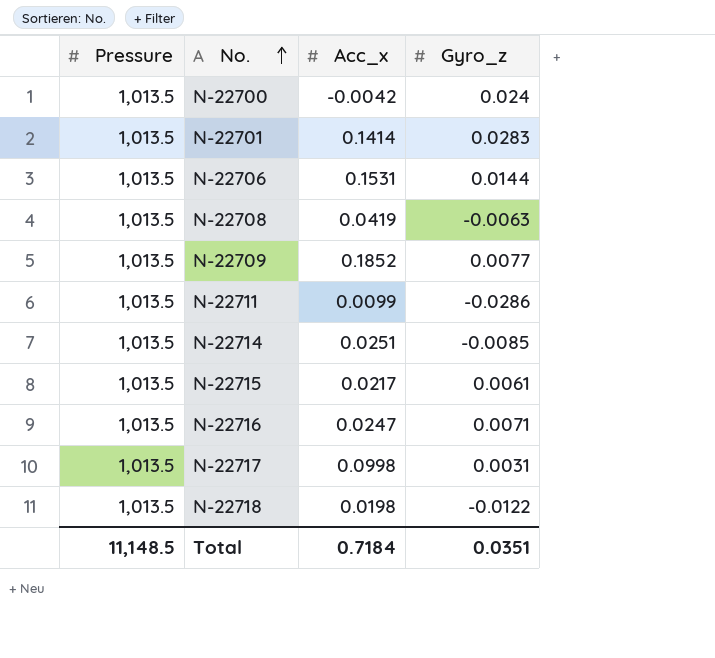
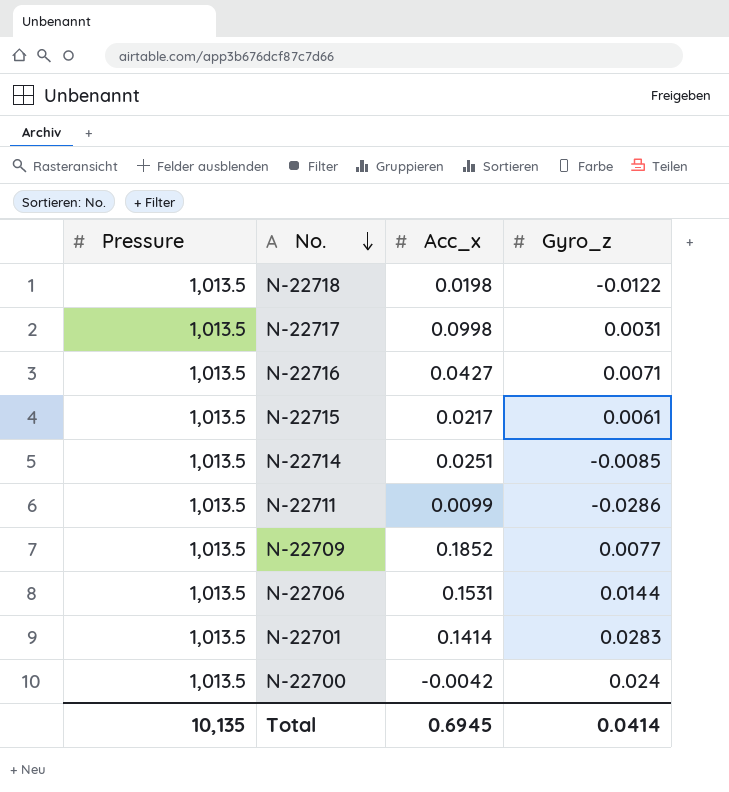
row order: No. ascending -> No. descending
row N-22708: 1,013.5 | 0.0419 | -0.0063 -> none
N-22716 | Acc_x: 0.0247 -> 0.0427
Total | Pressure: 11,148.5 -> 10,135
Total | Acc_x: 0.7184 -> 0.6945
Total | Gyro_z: 0.0351 -> 0.0414

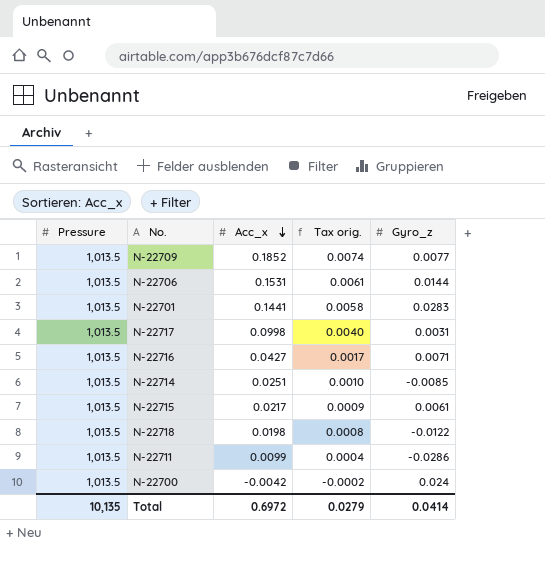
row order: No. descending -> Acc_x descending
column Tax orig. | formula: none -> [Acc_x] * 0.04
N-22701 | Acc_x: 0.1414 -> 0.1441
Total | Acc_x: 0.6945 -> 0.6972

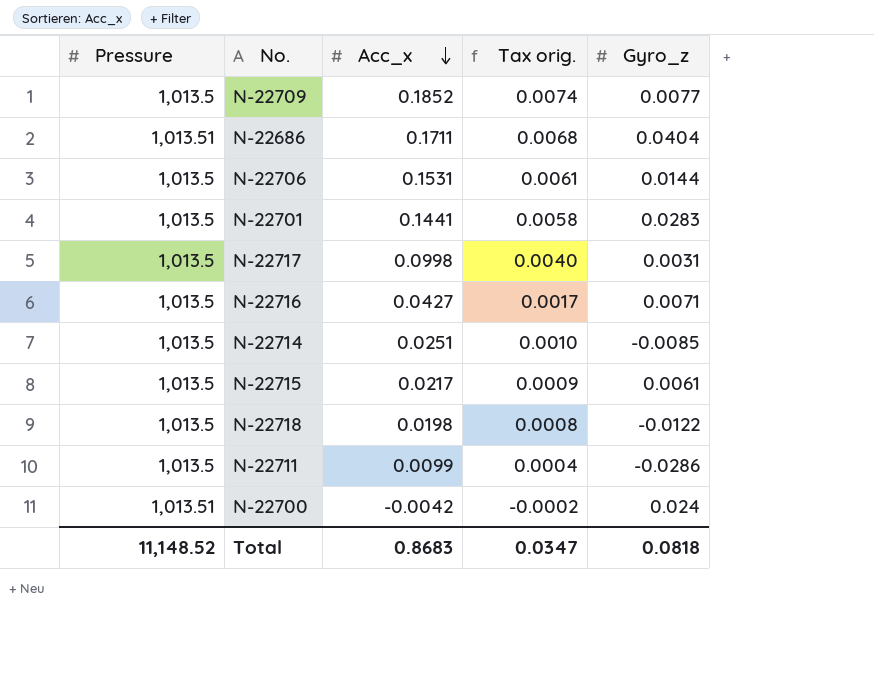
row N-22686: none -> 1,013.51 | 0.1711 | 0.0068 | 0.0404
N-22700 | Pressure: 1,013.5 -> 1,013.51
Total | Pressure: 10,135 -> 11,148.52
Total | Acc_x: 0.6972 -> 0.8683
Total | Tax orig.: 0.0279 -> 0.0347
Total | Gyro_z: 0.0414 -> 0.0818

